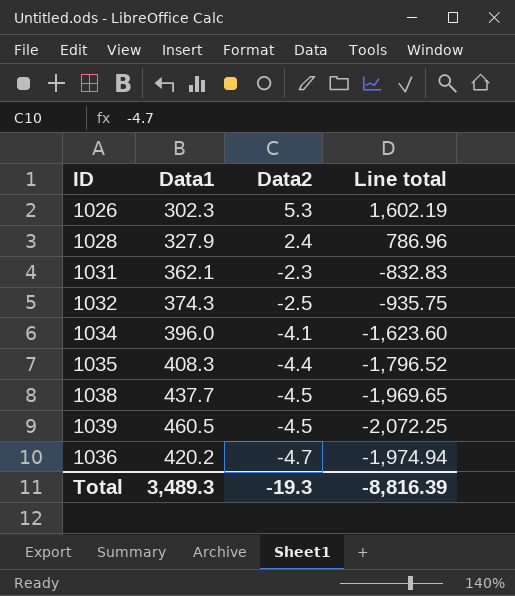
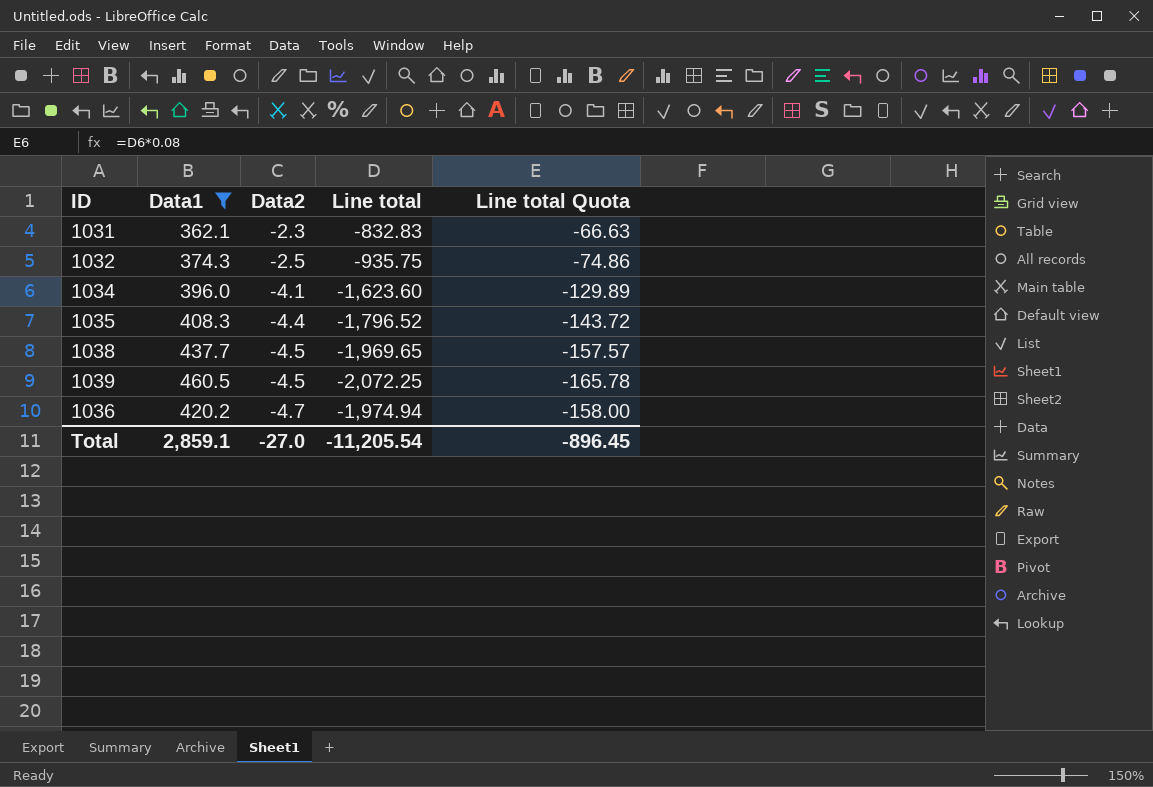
filter: none -> Data1 >= 362.1
column Line total Quota | formula: none -> [Line total] * 0.08
Total | Data1: 3,489.3 -> 2,859.1
Total | Data2: -19.3 -> -27.0
Total | Line total: -8,816.39 -> -11,205.54

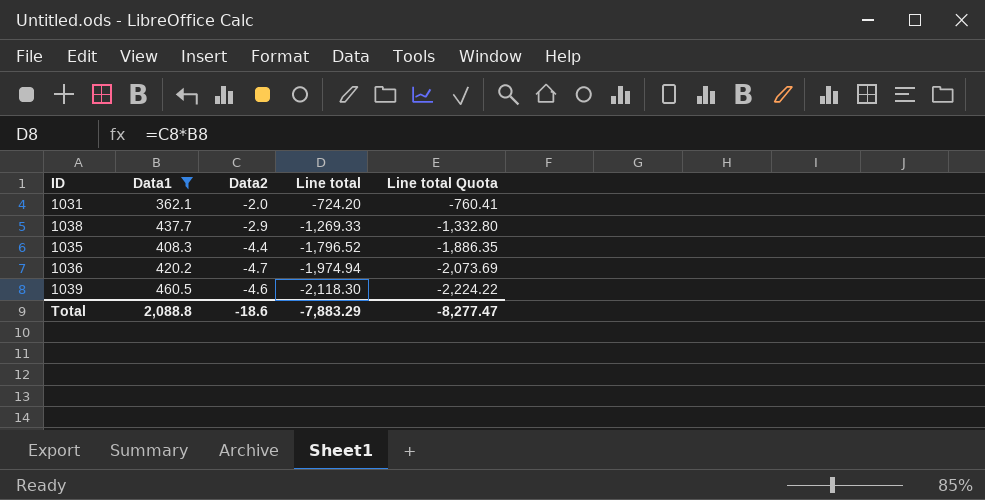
row order: Data2 descending -> Line total descending
column Line total Quota | formula: [Line total] * 0.08 -> [Line total] * 1.05
row 1032: 374.3 | -2.5 | -935.75 | -74.86 -> none
row 1034: 396.0 | -4.1 | -1,623.60 | -129.89 -> none
1031 | Data2: -2.3 -> -2.0
1031 | Line total: -832.83 -> -724.20
1038 | Data2: -4.5 -> -2.9
1038 | Line total: -1,969.65 -> -1,269.33
1039 | Data2: -4.5 -> -4.6
1039 | Line total: -2,072.25 -> -2,118.30
Total | Data1: 2,859.1 -> 2,088.8
Total | Data2: -27.0 -> -18.6
Total | Line total: -11,205.54 -> -7,883.29
Total | Line total Quota: -896.45 -> -8,277.47

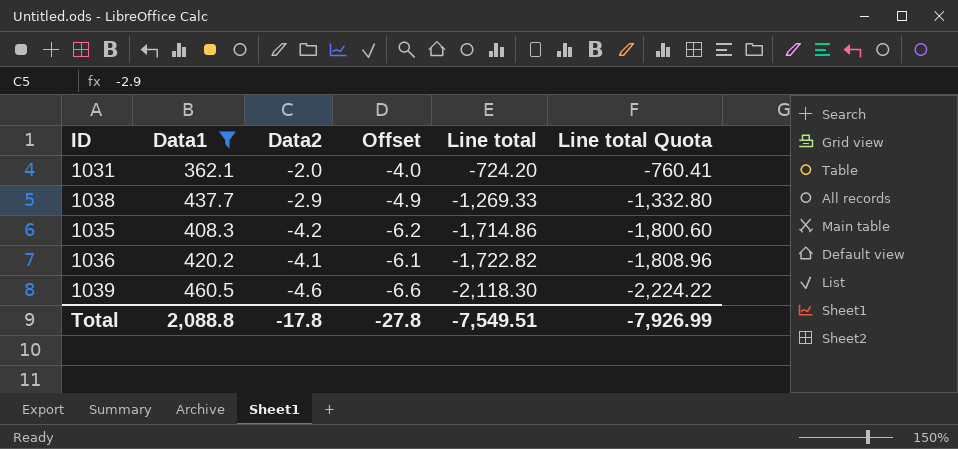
column Offset | formula: none -> [Data2] - 2
1035 | Data2: -4.4 -> -4.2
1035 | Line total: -1,796.52 -> -1,714.86
1035 | Line total Quota: -1,886.35 -> -1,800.60
1036 | Data2: -4.7 -> -4.1
1036 | Line total: -1,974.94 -> -1,722.82
1036 | Line total Quota: -2,073.69 -> -1,808.96
Total | Data2: -18.6 -> -17.8
Total | Line total: -7,883.29 -> -7,549.51
Total | Line total Quota: -8,277.47 -> -7,926.99

